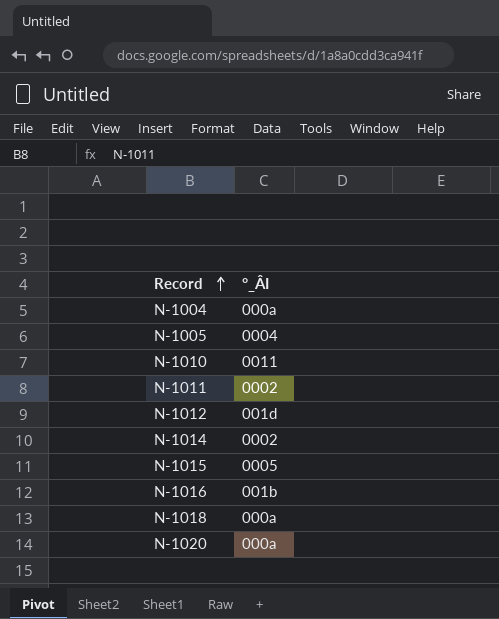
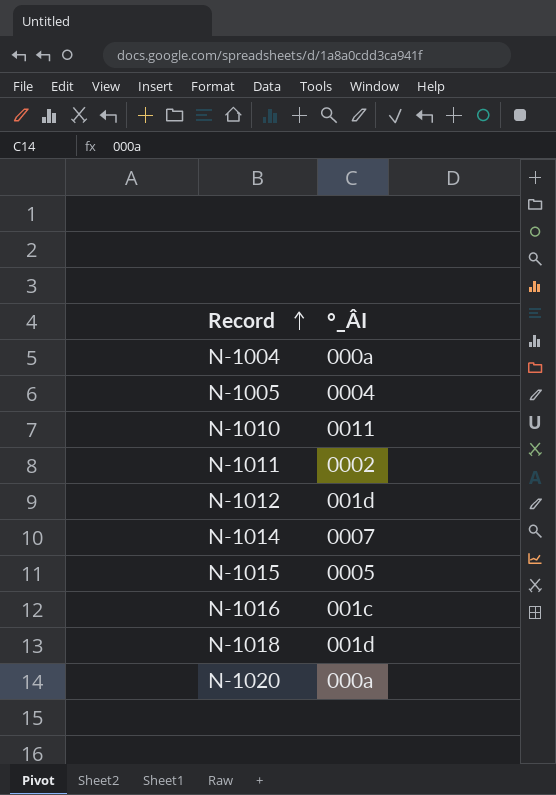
N-1014 | °_ÂI: 0002 -> 0007
N-1016 | °_ÂI: 001b -> 001c
N-1018 | °_ÂI: 000a -> 001d

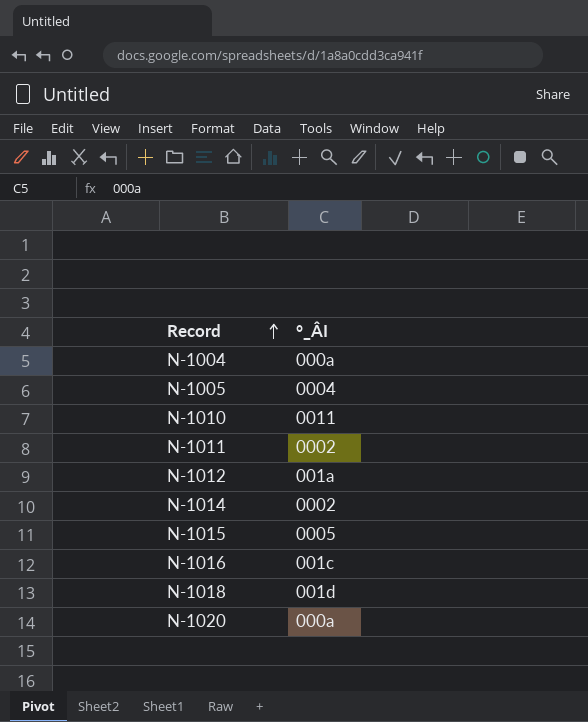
N-1012 | °_ÂI: 001d -> 001a
N-1014 | °_ÂI: 0007 -> 0002

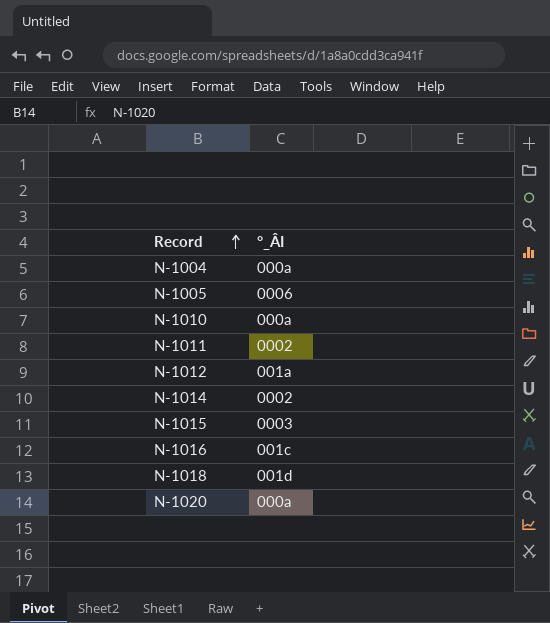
N-1005 | °_ÂI: 0004 -> 0006
N-1010 | °_ÂI: 0011 -> 000a
N-1015 | °_ÂI: 0005 -> 0003

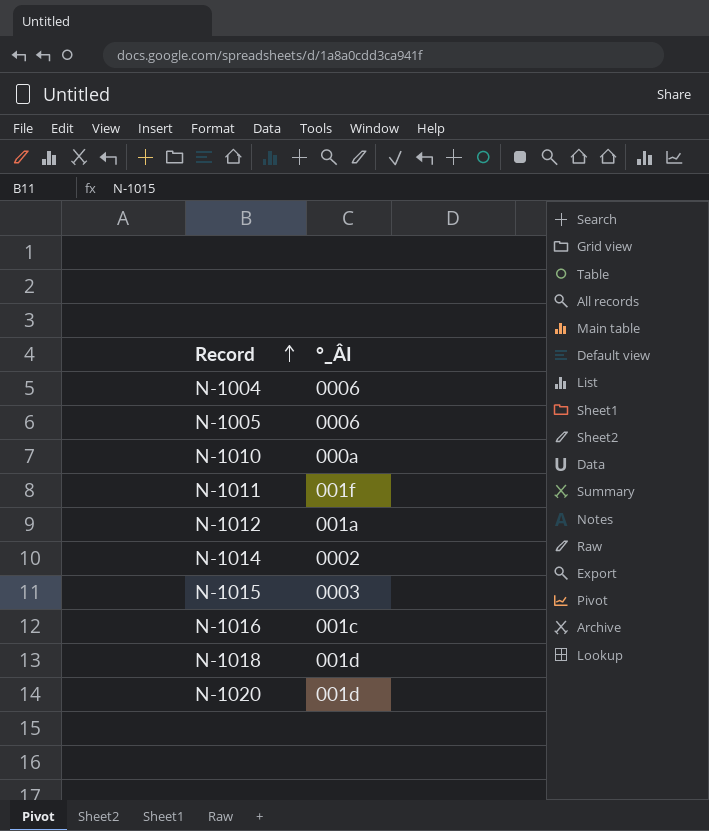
N-1004 | °_ÂI: 000a -> 0006
N-1011 | °_ÂI: 0002 -> 001f
N-1020 | °_ÂI: 000a -> 001d

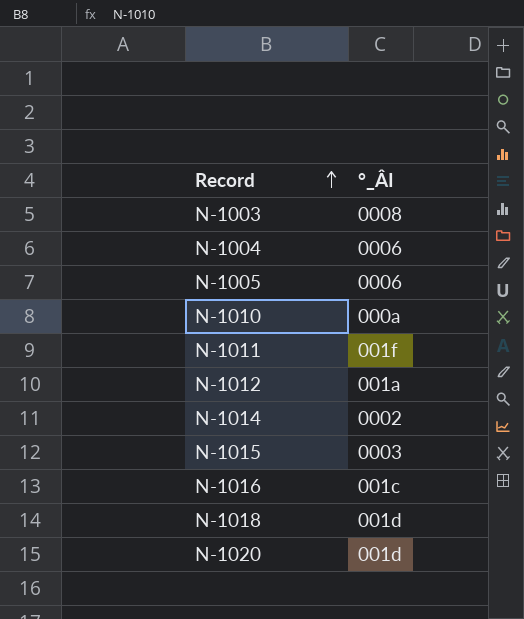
row N-1003: none -> 0008

